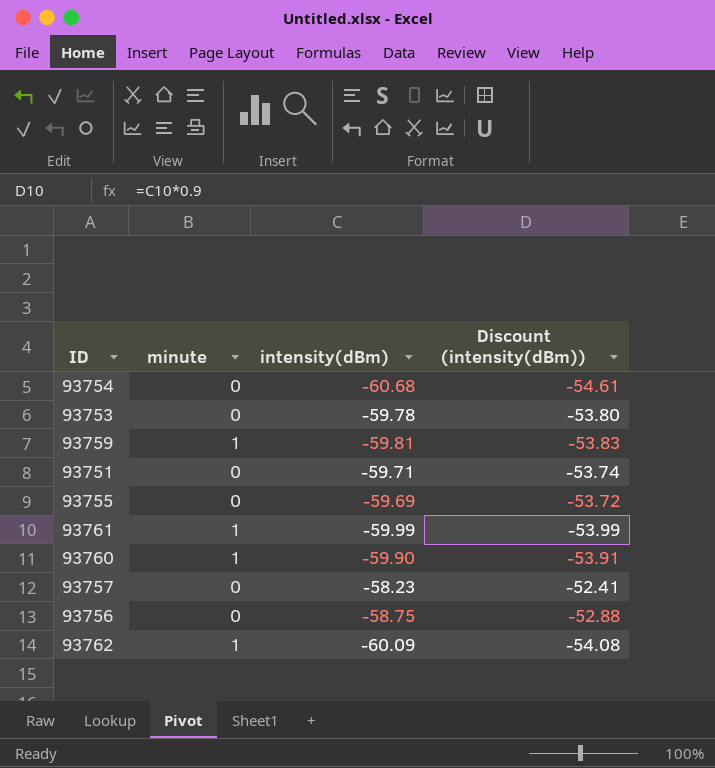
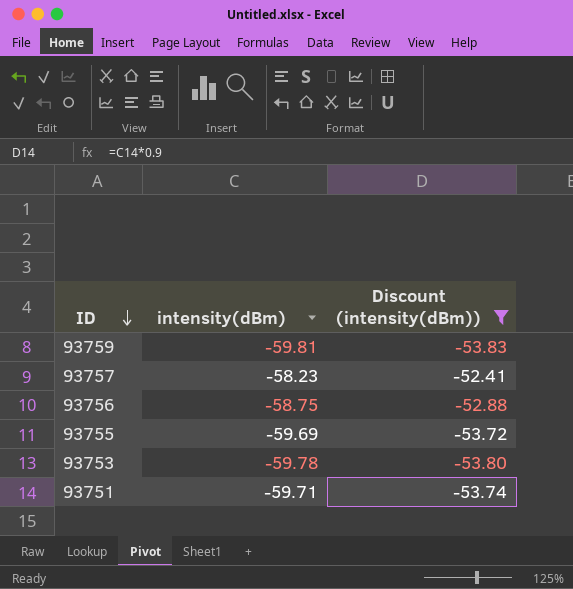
filter: none -> Discount (intensity(dBm)) >= -53.83
row order: none -> ID descending
column minute | position: 2 -> none

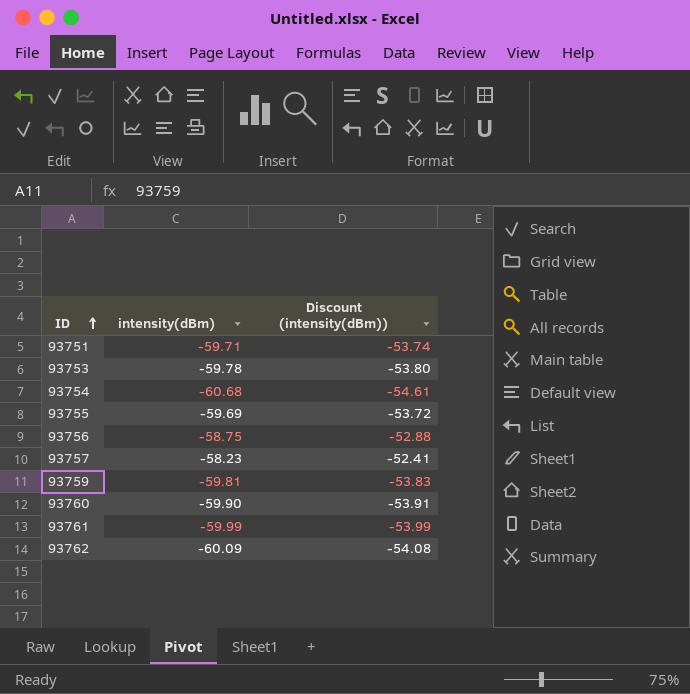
filter: Discount (intensity(dBm)) >= -53.83 -> none
row order: ID descending -> ID ascending

